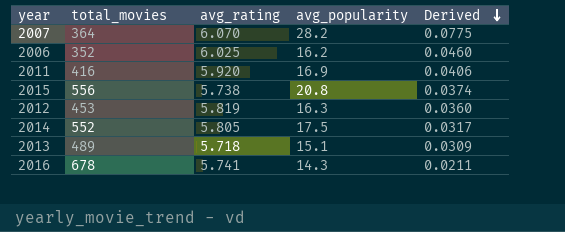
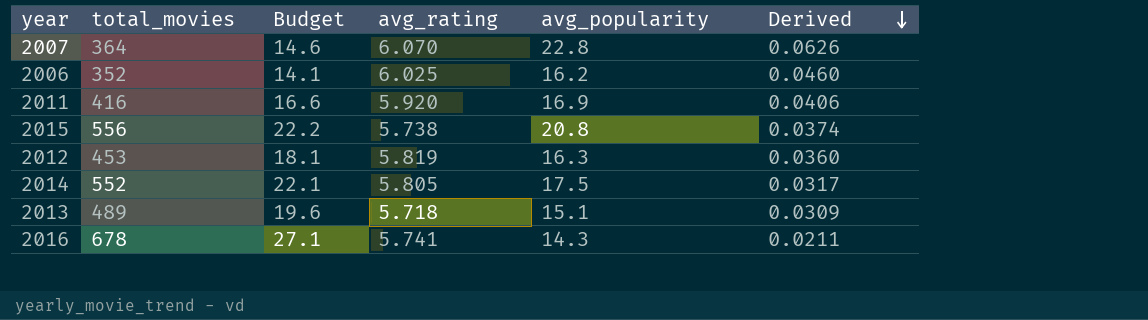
column Budget | formula: none -> [total_movies] * 0.04
2007 | avg_popularity: 28.2 -> 22.8
2007 | Derived: 0.0775 -> 0.0626

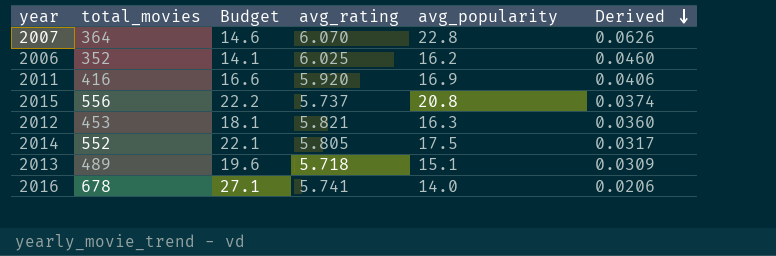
2015 | avg_rating: 5.738 -> 5.737
2012 | avg_rating: 5.819 -> 5.821
2016 | avg_popularity: 14.3 -> 14.0
2016 | Derived: 0.0211 -> 0.0206

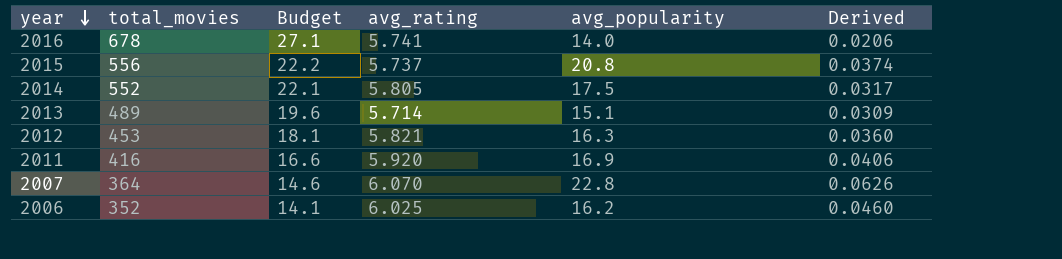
row order: Derived descending -> year descending
2013 | avg_rating: 5.718 -> 5.714

